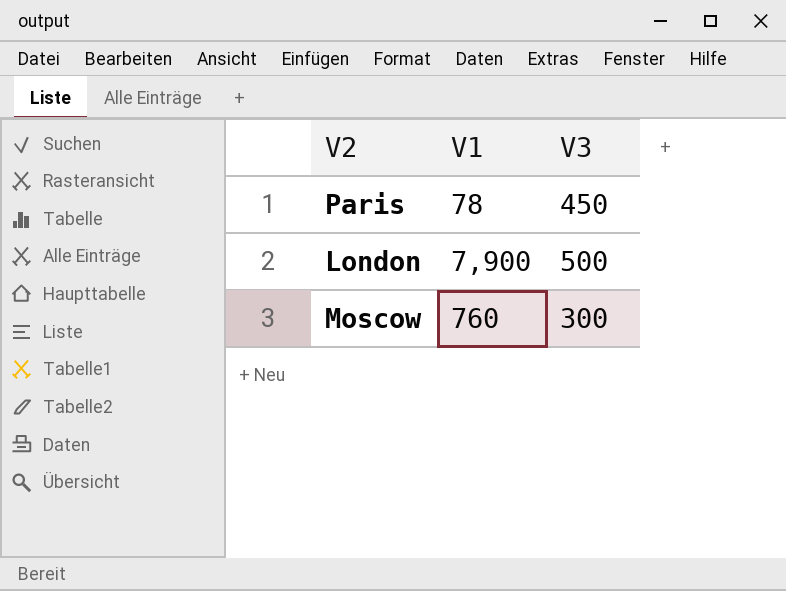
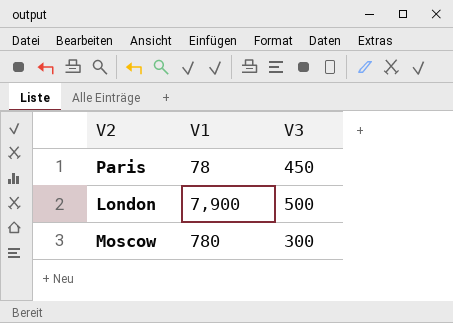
Moscow | V1: 760 -> 780

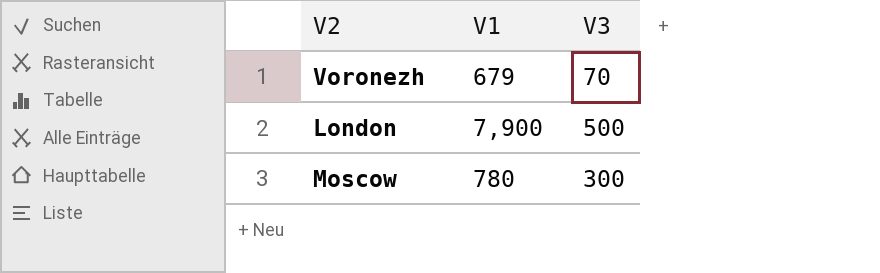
row Paris: 78 | 450 -> none
row Voronezh: none -> 679 | 70

